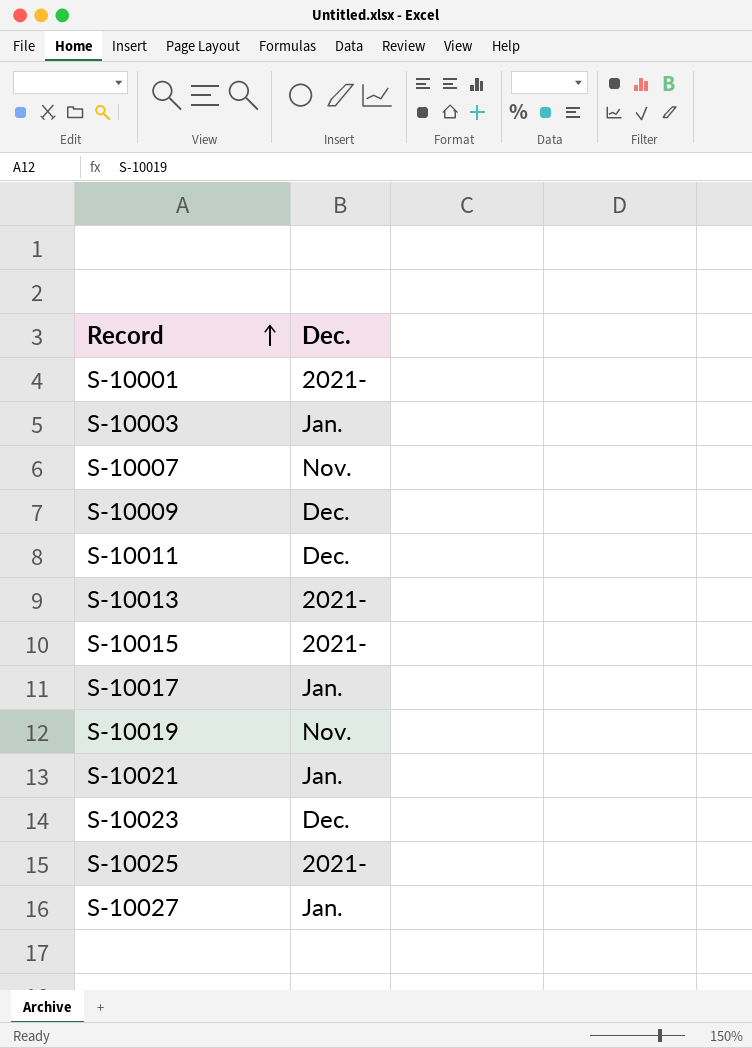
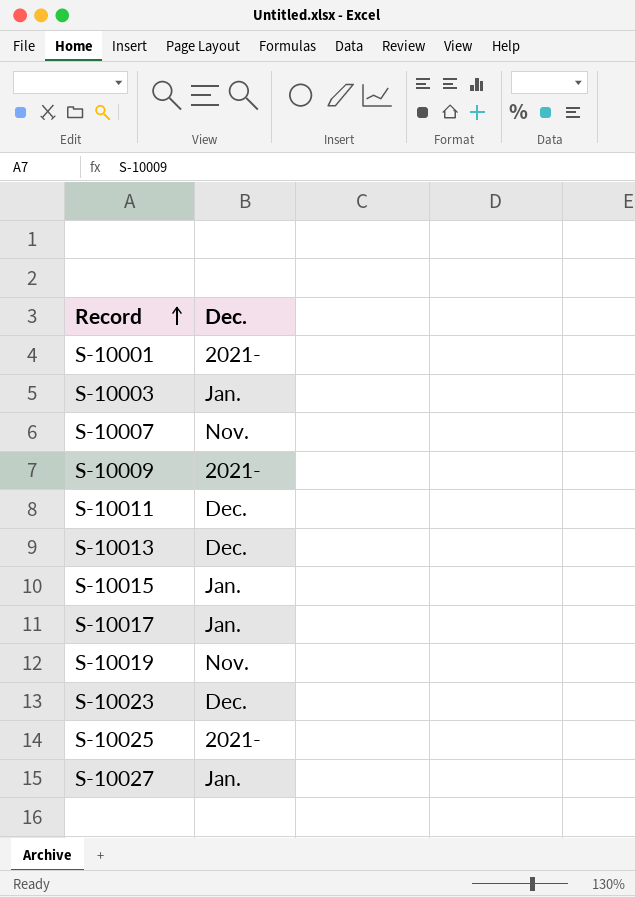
row S-10021: Jan. -> none
S-10009 | Dec.: Dec. -> 2021-
S-10013 | Dec.: 2021- -> Dec.
S-10015 | Dec.: 2021- -> Jan.

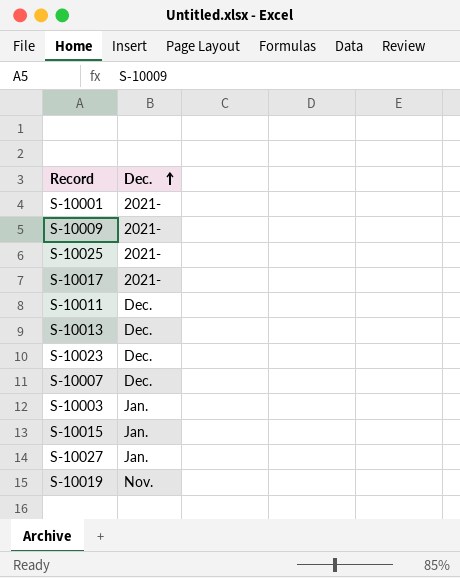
row order: Record ascending -> Dec. ascending
S-10017 | Dec.: Jan. -> 2021-
S-10007 | Dec.: Nov. -> Dec.

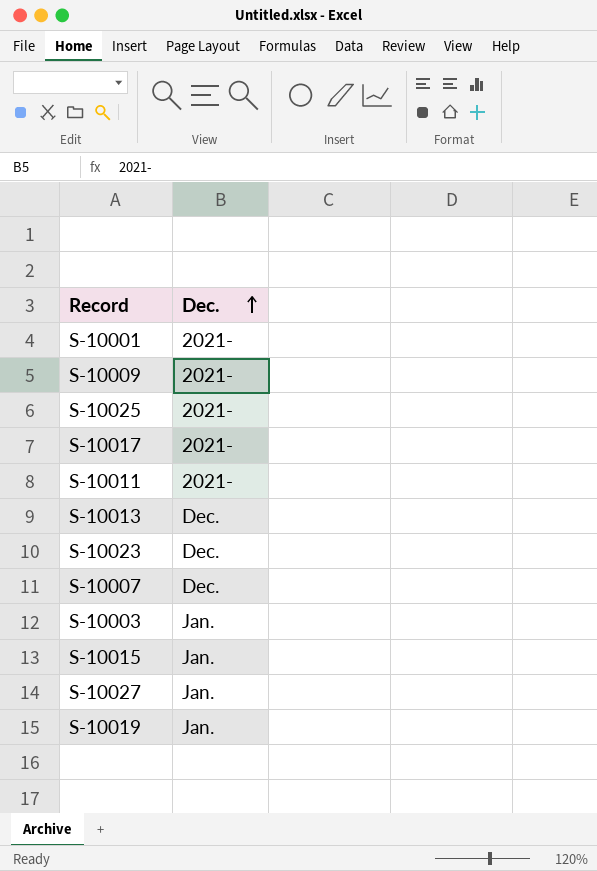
S-10011 | Dec.: Dec. -> 2021-
S-10019 | Dec.: Nov. -> Jan.

